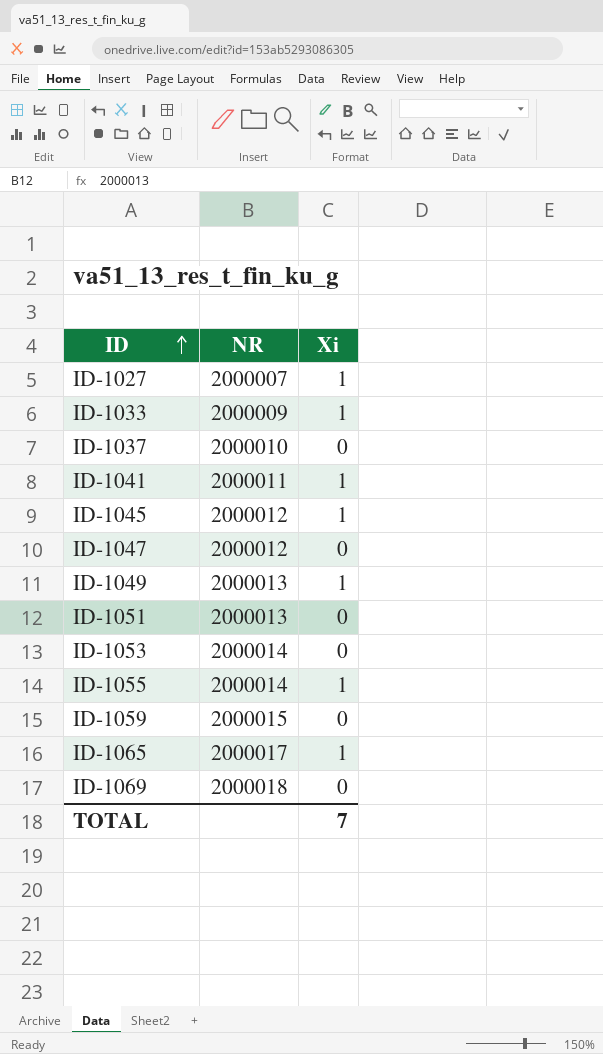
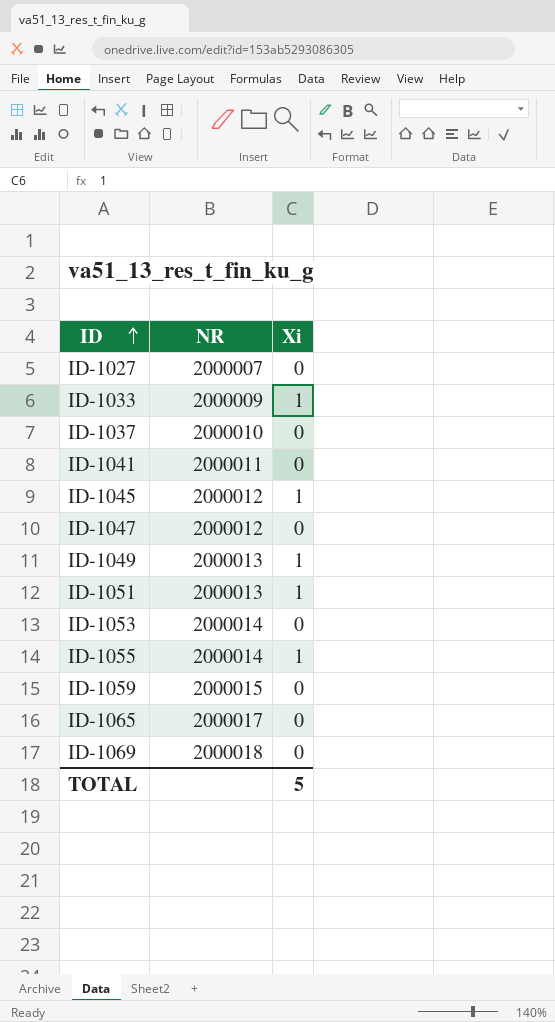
ID-1027 | Xi: 1 -> 0
ID-1041 | Xi: 1 -> 0
ID-1051 | Xi: 0 -> 1
ID-1065 | Xi: 1 -> 0
TOTAL | Xi: 7 -> 5

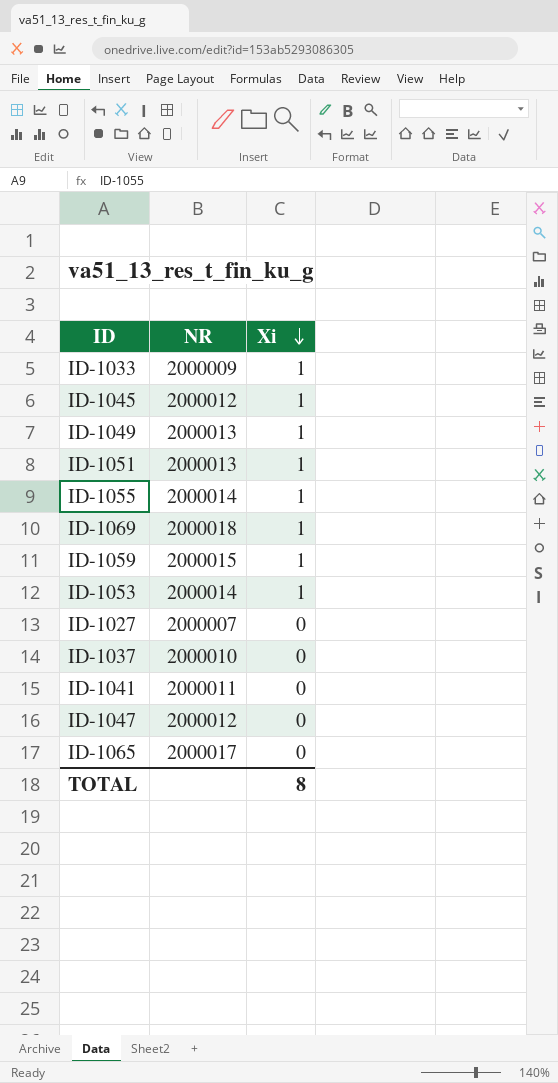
row order: ID ascending -> Xi descending
ID-1069 | Xi: 0 -> 1
ID-1059 | Xi: 0 -> 1
ID-1053 | Xi: 0 -> 1
TOTAL | Xi: 5 -> 8

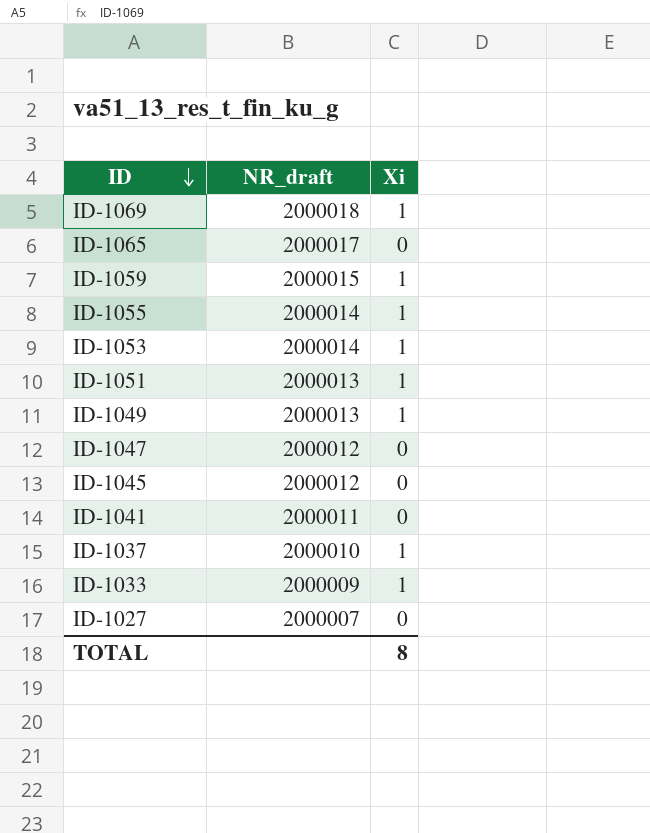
row order: Xi descending -> ID descending
column name: NR -> NR_draft
ID-1045 | Xi: 1 -> 0
ID-1037 | Xi: 0 -> 1

